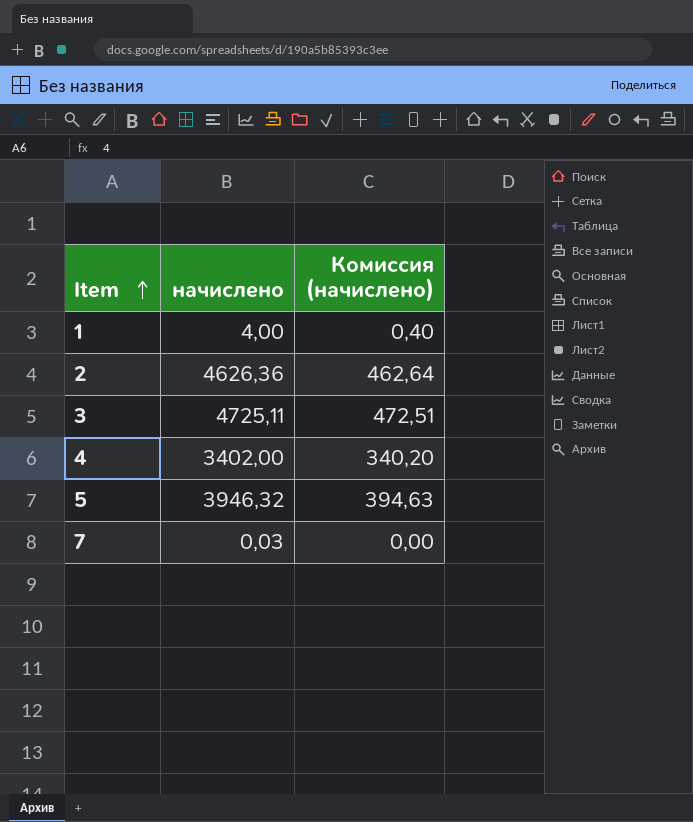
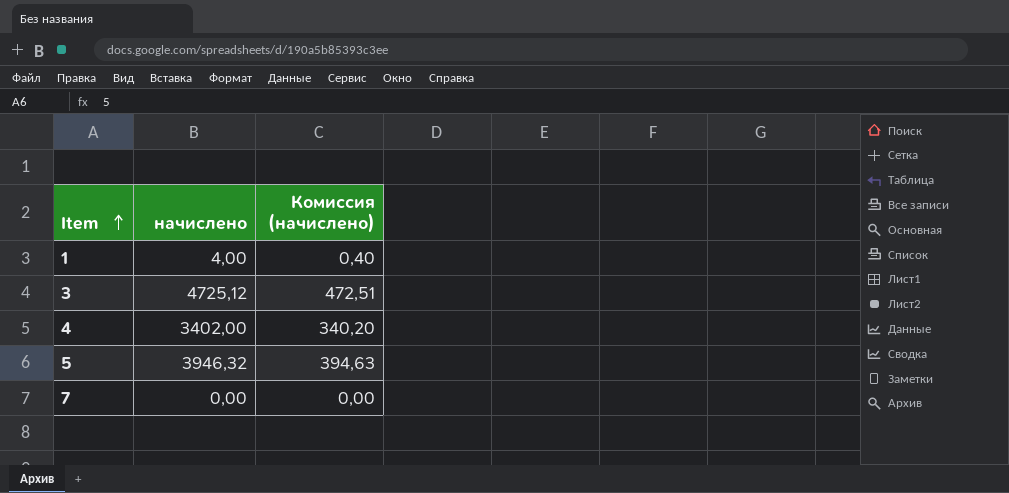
row 2: 4626,36 | 462,64 -> none
3 | начислено: 4725,11 -> 4725,12
7 | начислено: 0,03 -> 0,00

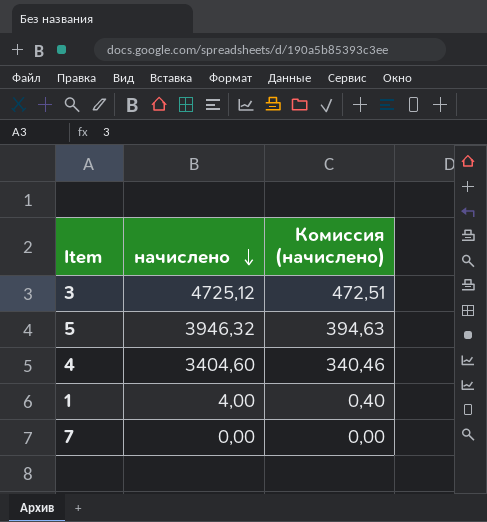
row order: Item ascending -> начислено descending
4 | начислено: 3402,00 -> 3404,60
4 | Комиссия (начислено): 340,20 -> 340,46

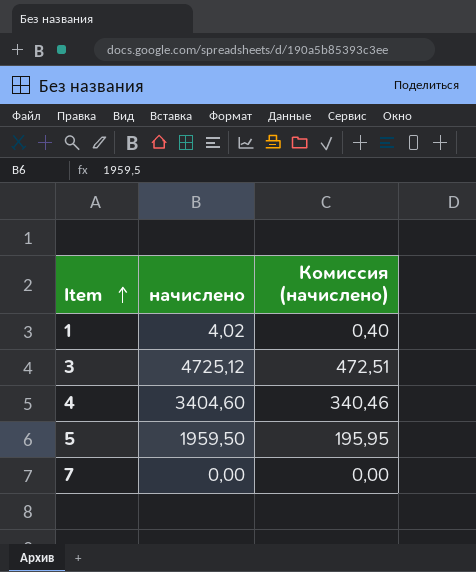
row order: начислено descending -> Item ascending
1 | начислено: 4,00 -> 4,02
5 | начислено: 3946,32 -> 1959,50
5 | Комиссия (начислено): 394,63 -> 195,95

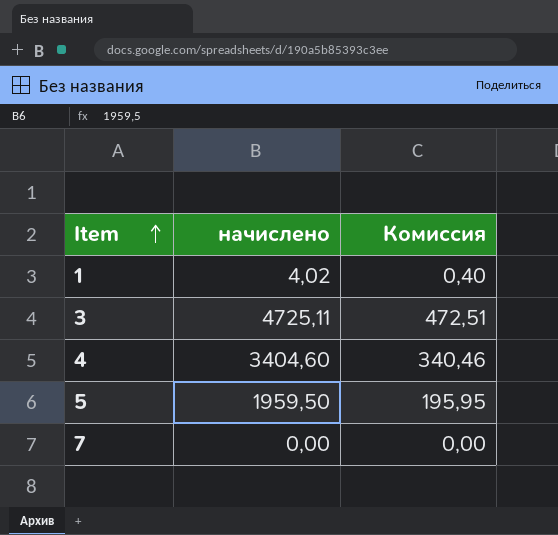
column name: Комиссия (начислено) -> Комиссия
3 | начислено: 4725,12 -> 4725,11

